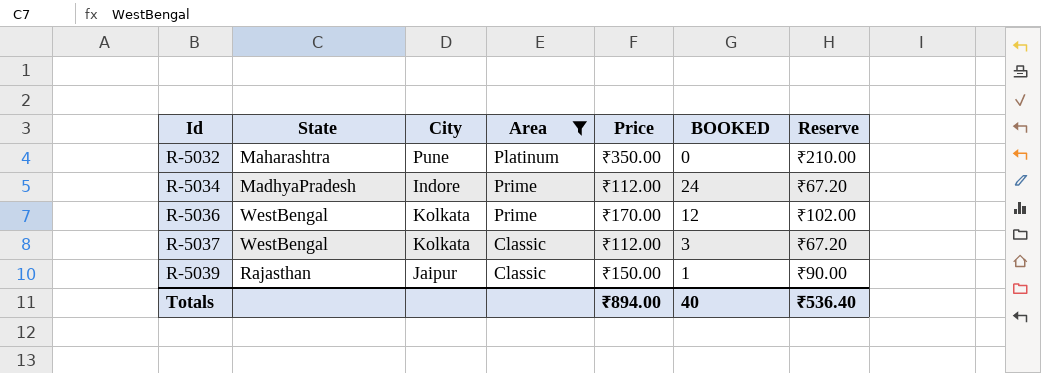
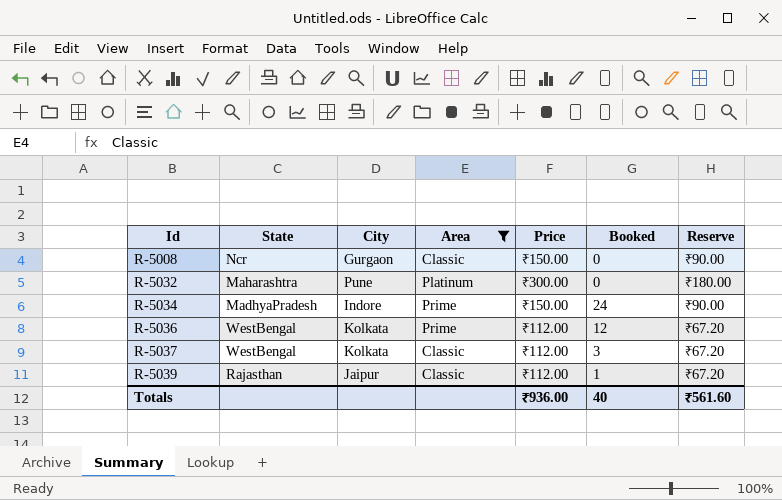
column name: BOOKED -> Booked
row R-5008: none -> Ncr | Gurgaon | Classic | ₹150.00 | 0 | ₹90.00
R-5032 | Price: ₹350.00 -> ₹300.00
R-5032 | Reserve: ₹210.00 -> ₹180.00
R-5034 | Price: ₹112.00 -> ₹150.00
R-5034 | Reserve: ₹67.20 -> ₹90.00
R-5036 | Price: ₹170.00 -> ₹112.00
R-5036 | Reserve: ₹102.00 -> ₹67.20
R-5039 | Price: ₹150.00 -> ₹112.00
R-5039 | Reserve: ₹90.00 -> ₹67.20
Totals | Price: ₹894.00 -> ₹936.00
Totals | Reserve: ₹536.40 -> ₹561.60

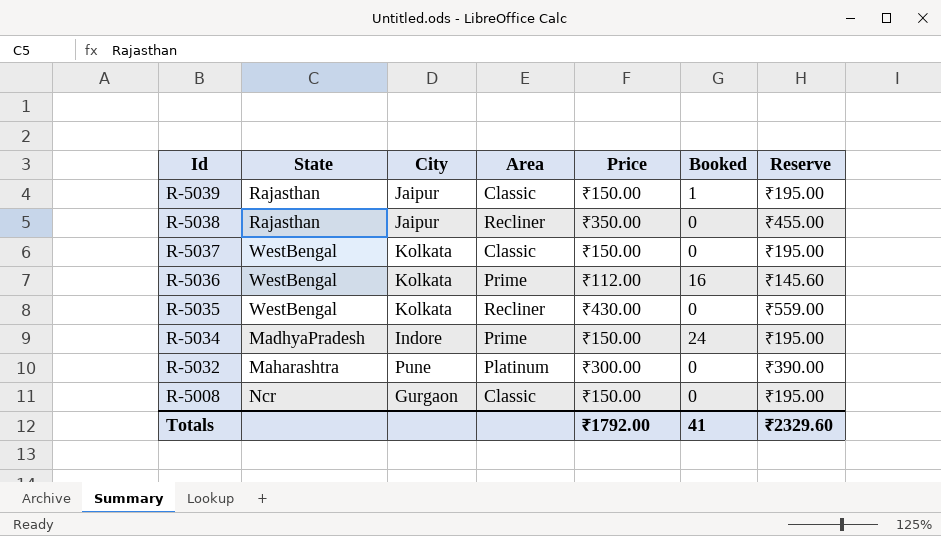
filter: Area != Recliner -> none
row order: Id ascending -> Id descending
column Reserve | formula: [Price] * 0.6 -> [Price] * 1.3
R-5039 | Price: ₹112.00 -> ₹150.00
R-5037 | Price: ₹112.00 -> ₹150.00
R-5037 | Booked: 3 -> 0
R-5036 | Booked: 12 -> 16
Totals | Price: ₹936.00 -> ₹1792.00
Totals | Booked: 40 -> 41
Totals | Reserve: ₹561.60 -> ₹2329.60

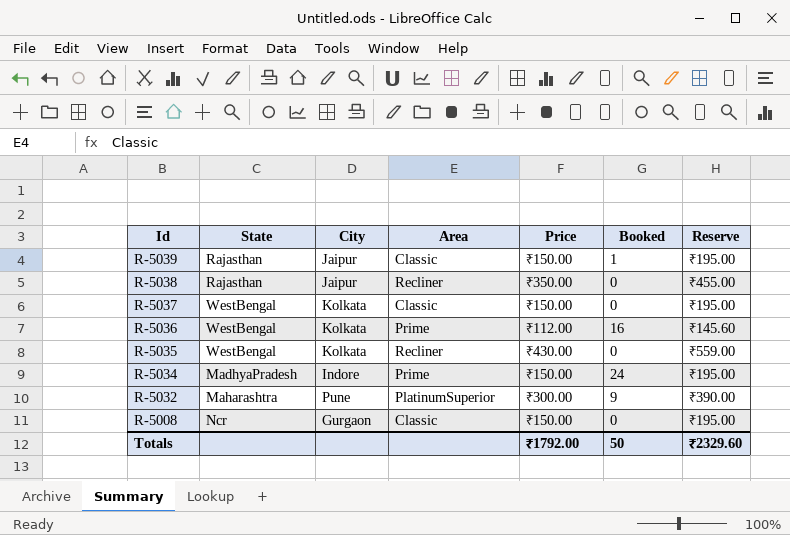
R-5032 | Area: Platinum -> PlatinumSuperior
R-5032 | Booked: 0 -> 9
Totals | Booked: 41 -> 50

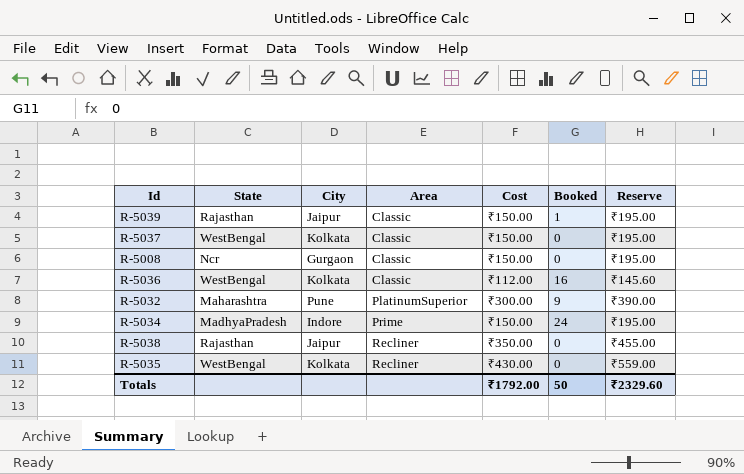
row order: Id descending -> Area ascending
column name: Price -> Cost
R-5036 | Area: Prime -> Classic

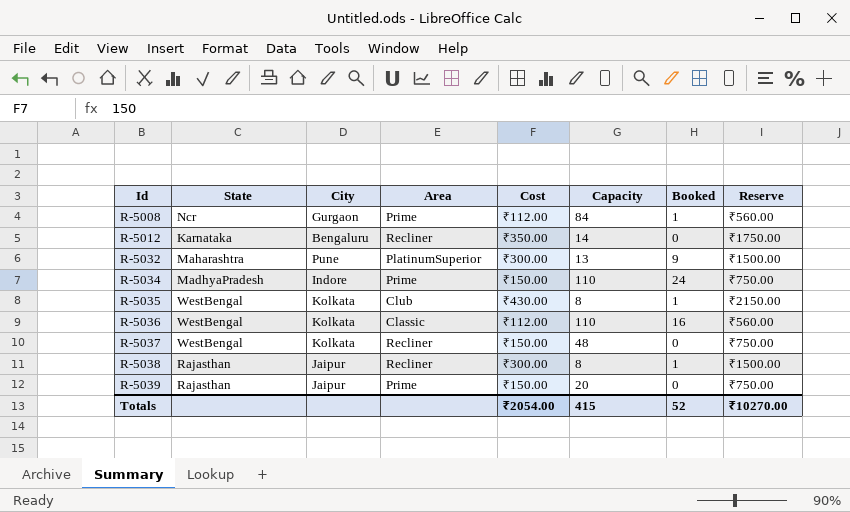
row order: Area ascending -> Id ascending
column Capacity | position: none -> 6
column Reserve | formula: [Cost] * 1.3 -> [Cost] * 5
R-5008 | Area: Classic -> Prime
R-5008 | Cost: ₹150.00 -> ₹112.00
R-5008 | Booked: 0 -> 1
row R-5012: none -> Karnataka | Bengaluru | Recliner | ₹350.00 | 14 | 0 | ₹1750.00
R-5035 | Area: Recliner -> Club
R-5035 | Booked: 0 -> 1
R-5037 | Area: Classic -> Recliner
R-5038 | Cost: ₹350.00 -> ₹300.00
R-5038 | Booked: 0 -> 1
R-5039 | Area: Classic -> Prime
R-5039 | Booked: 1 -> 0
Totals | Cost: ₹1792.00 -> ₹2054.00
Totals | Booked: 50 -> 52
Totals | Reserve: ₹2329.60 -> ₹10270.00

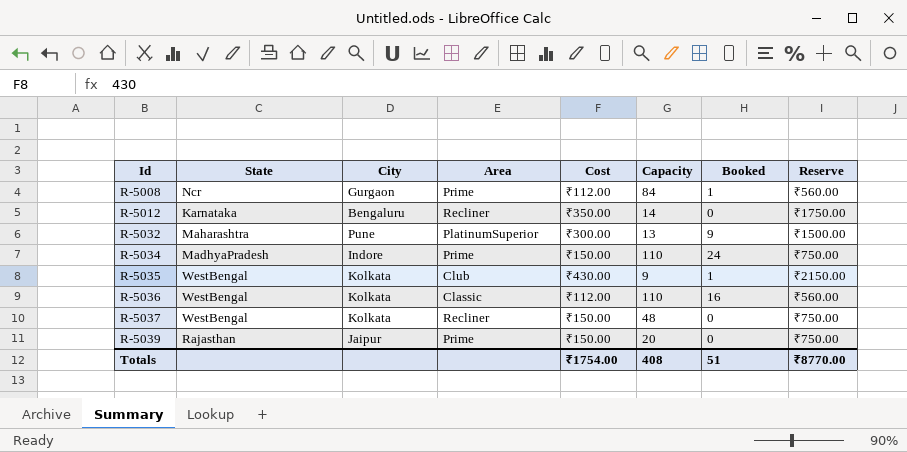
row R-5038: Rajasthan | Jaipur | Recliner | ₹300.00 | 8 | 1 | ₹1500.00 -> none
R-5035 | Capacity: 8 -> 9
Totals | Cost: ₹2054.00 -> ₹1754.00
Totals | Capacity: 415 -> 408
Totals | Booked: 52 -> 51
Totals | Reserve: ₹10270.00 -> ₹8770.00

